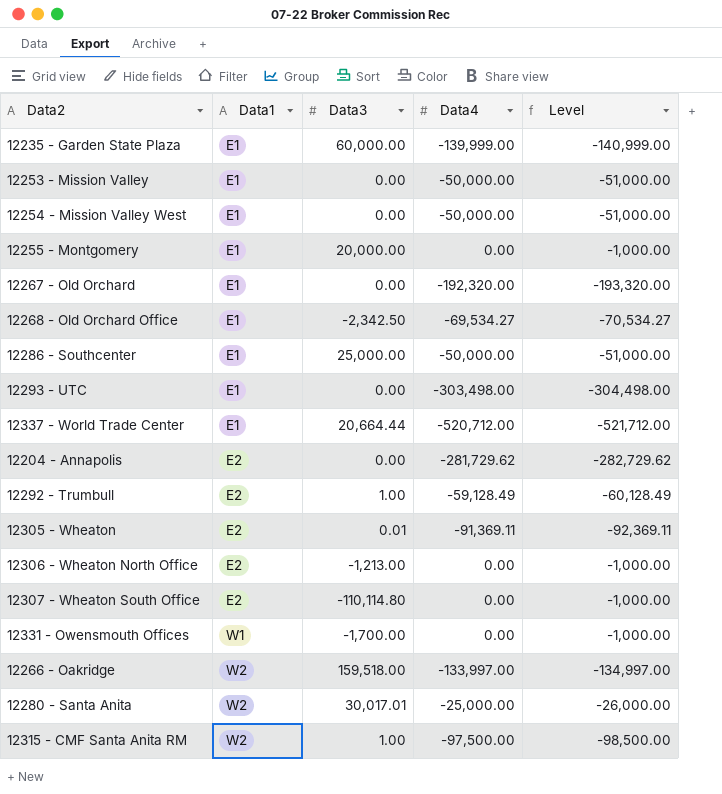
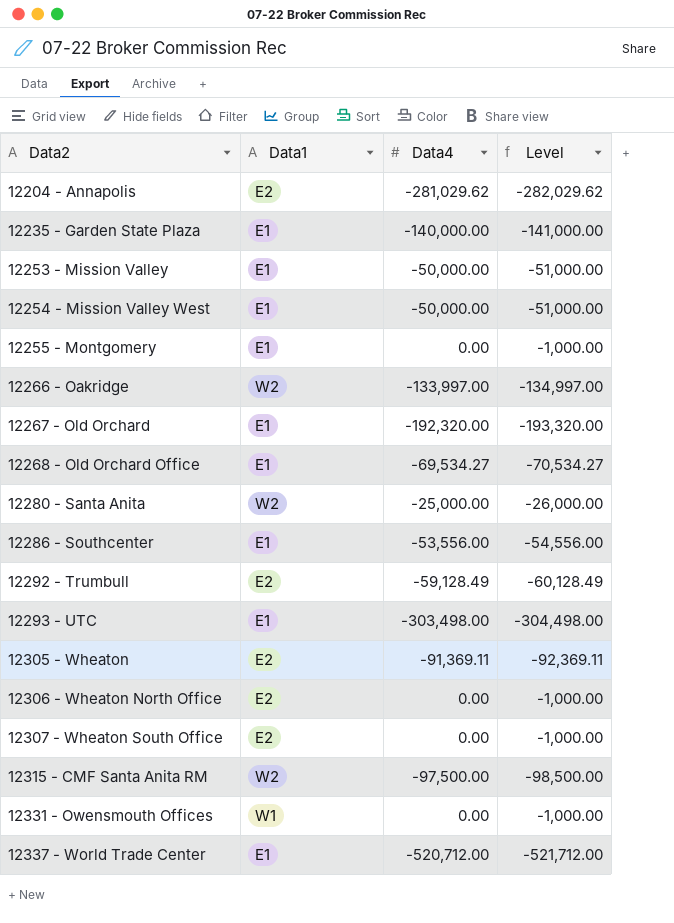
row order: Data1 ascending -> Data2 ascending
column Data3 | position: 3 -> none
12204 - Annapolis | Data4: -281,729.62 -> -281,029.62
12204 - Annapolis | Level: -282,729.62 -> -282,029.62
12235 - Garden State Plaza | Data4: -139,999.00 -> -140,000.00
12235 - Garden State Plaza | Level: -140,999.00 -> -141,000.00
12286 - Southcenter | Data4: -50,000.00 -> -53,556.00
12286 - Southcenter | Level: -51,000.00 -> -54,556.00

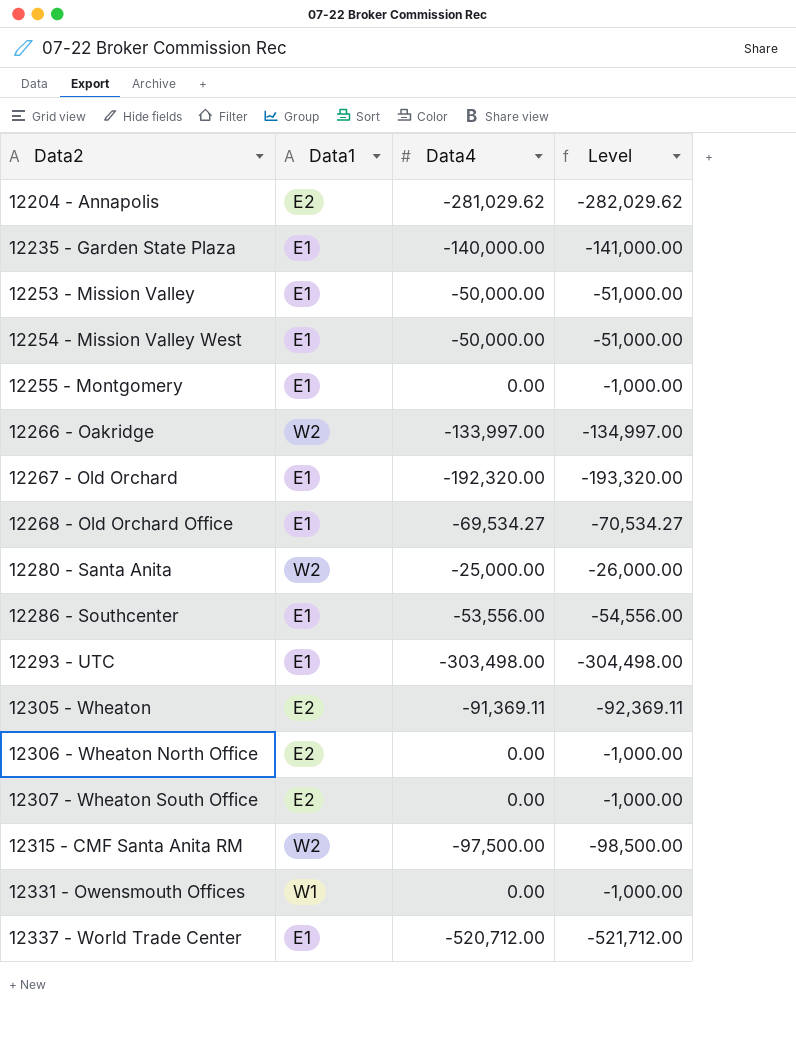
row 12292 - Trumbull: E2 | -59,128.49 | -60,128.49 -> none

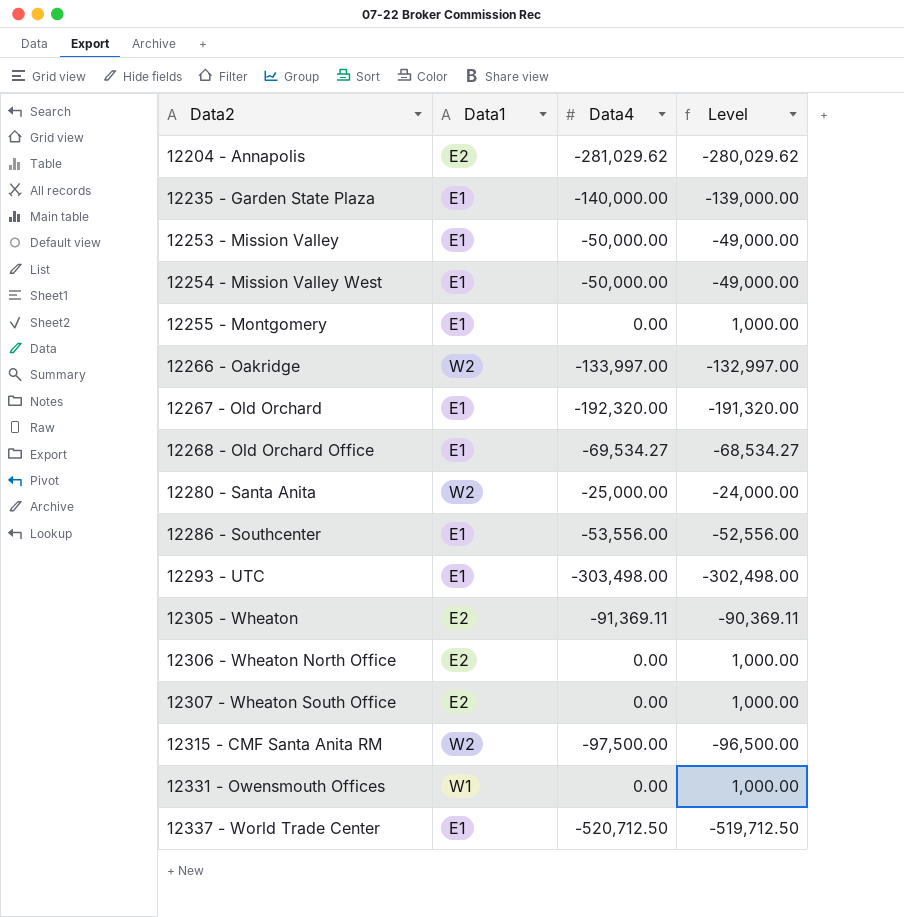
column Level | formula: [Data4] - 1000 -> [Data4] + 1000
12337 - World Trade Center | Data4: -520,712.00 -> -520,712.50

